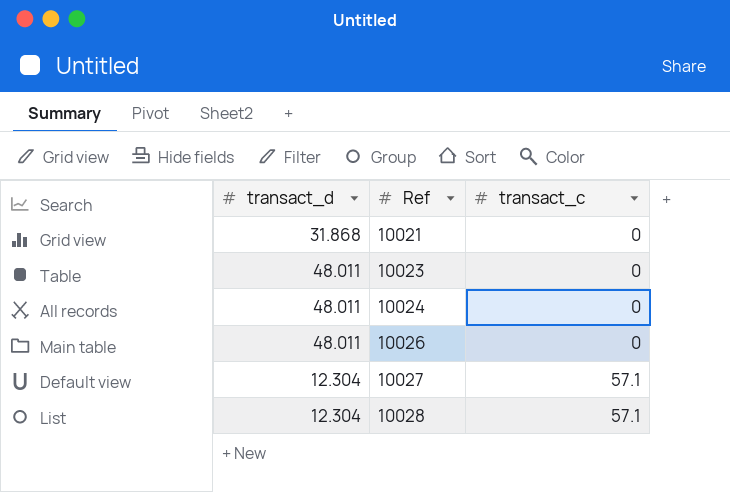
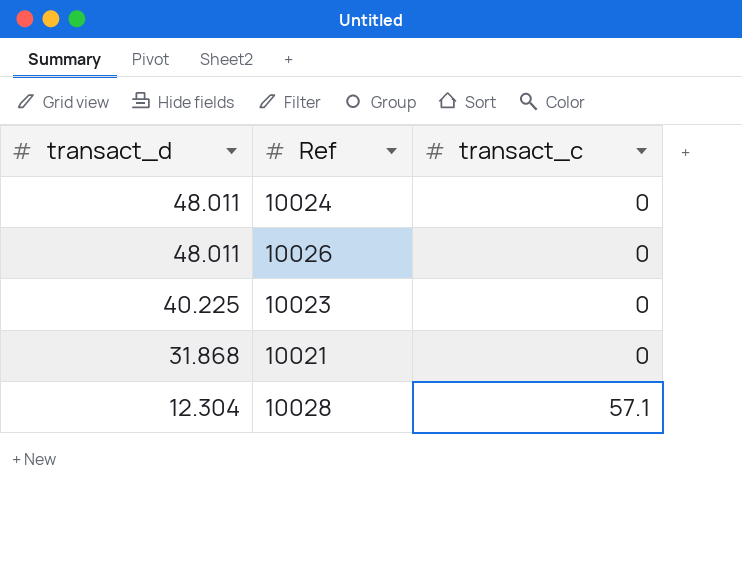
row order: Ref ascending -> transact_d descending
row 10027: 12.304 | 57.1 -> none
10023 | transact_d: 48.011 -> 40.225

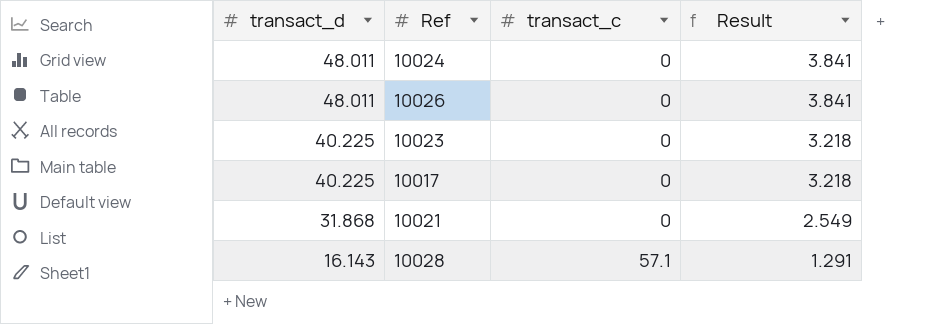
column Result | formula: none -> [transact_d] * 0.08
row 10017: none -> 40.225 | 0 | 3.218
10028 | transact_d: 12.304 -> 16.143

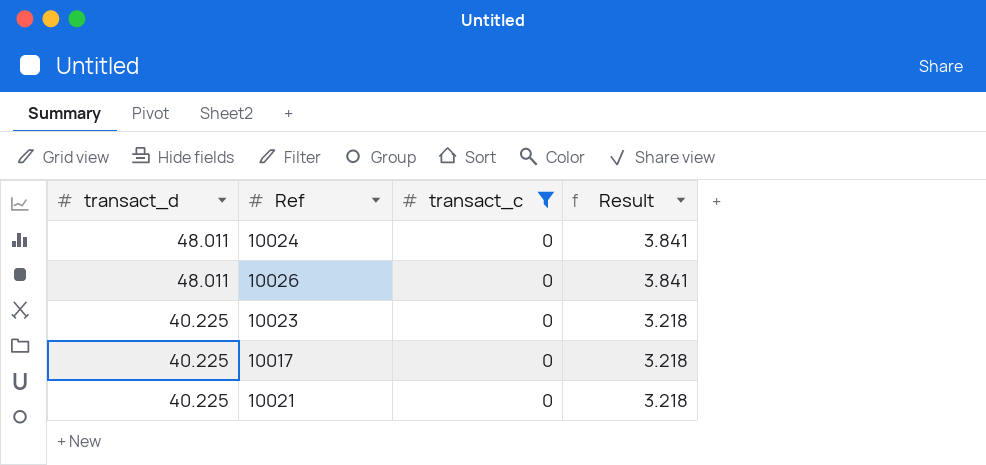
filter: none -> transact_c = 0
10021 | transact_d: 31.868 -> 40.225
10021 | Result: 2.549 -> 3.218

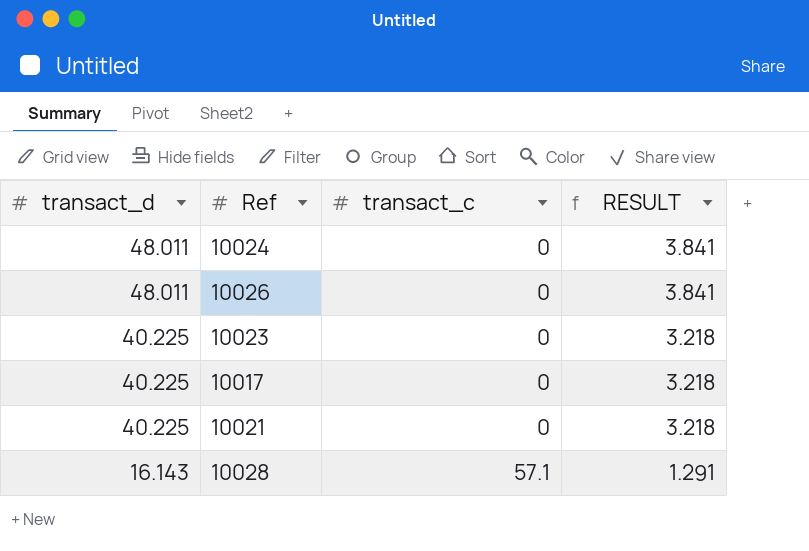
filter: transact_c = 0 -> none
column name: Result -> RESULT

